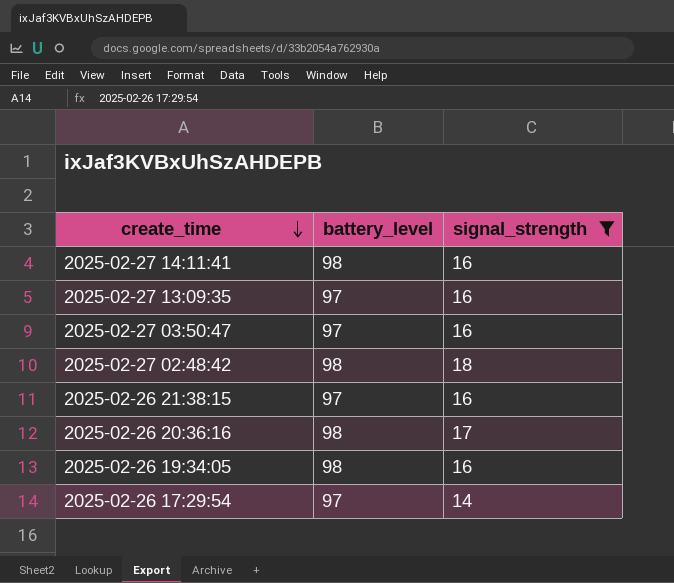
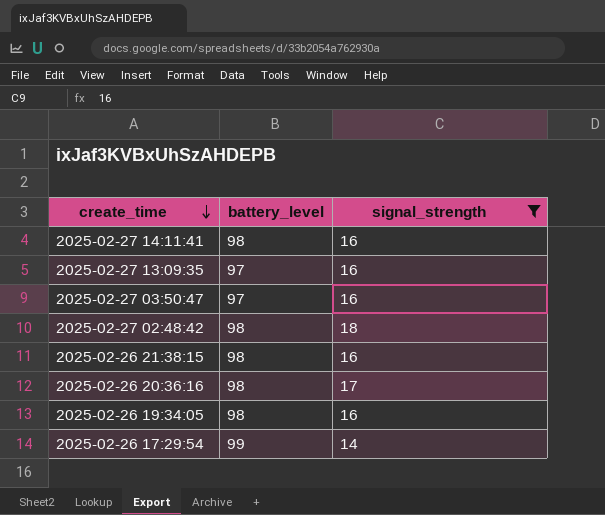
2025-02-26 21:38:15 | battery_level: 97 -> 98
2025-02-26 17:29:54 | battery_level: 97 -> 99

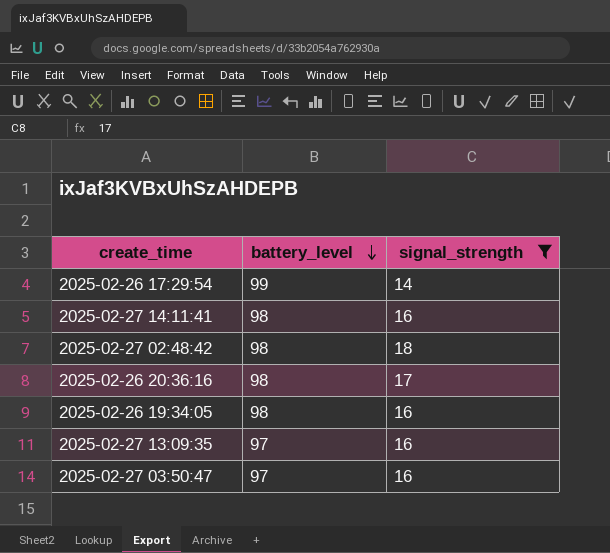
row order: create_time descending -> battery_level descending
row 2025-02-26 21:38:15: 98 | 16 -> none

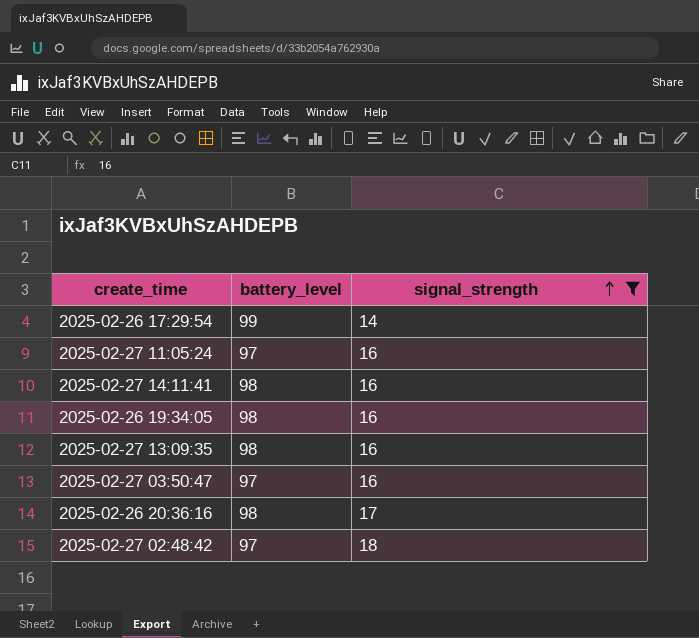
row order: battery_level descending -> signal_strength ascending
row 2025-02-27 11:05:24: none -> 97 | 16
2025-02-27 13:09:35 | battery_level: 97 -> 98
2025-02-27 02:48:42 | battery_level: 98 -> 97

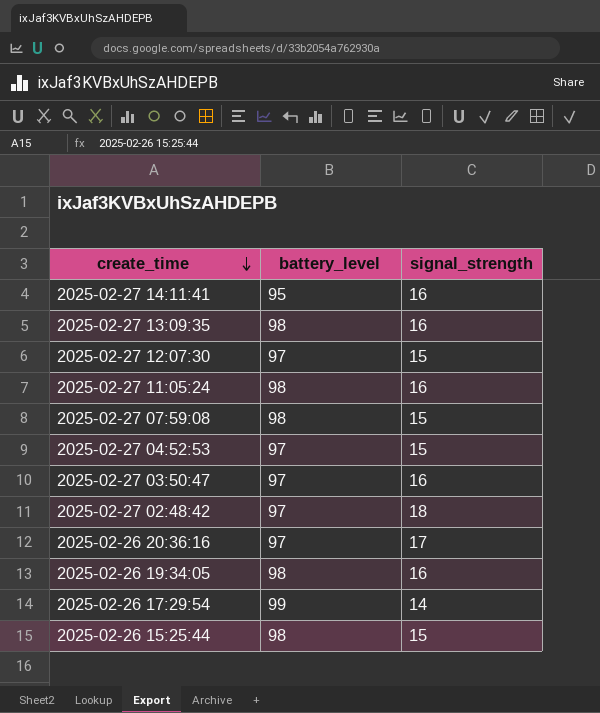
filter: signal_strength != 15 -> none
row order: signal_strength ascending -> create_time descending
2025-02-27 14:11:41 | battery_level: 98 -> 95
2025-02-27 11:05:24 | battery_level: 97 -> 98
2025-02-26 20:36:16 | battery_level: 98 -> 97

